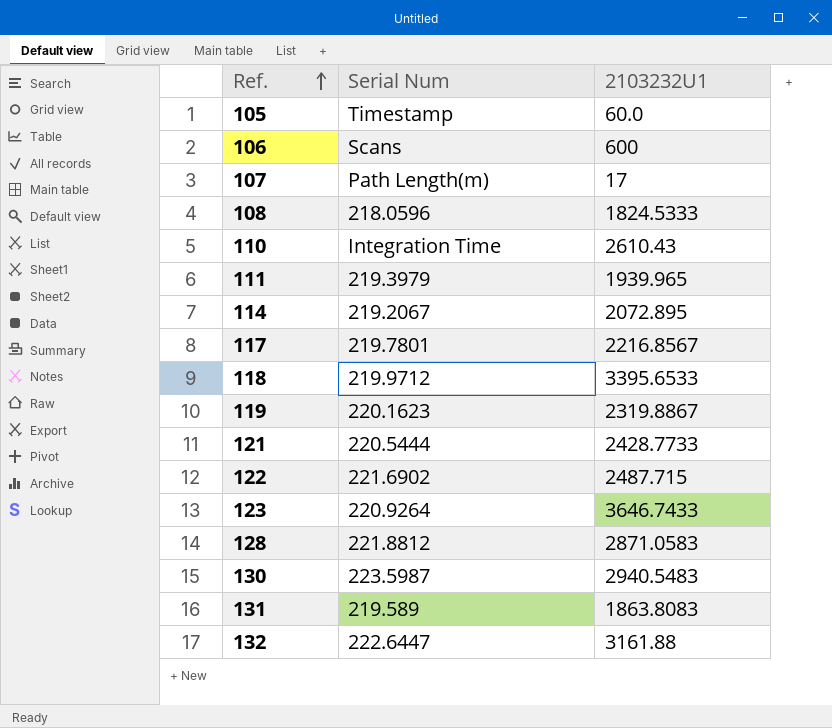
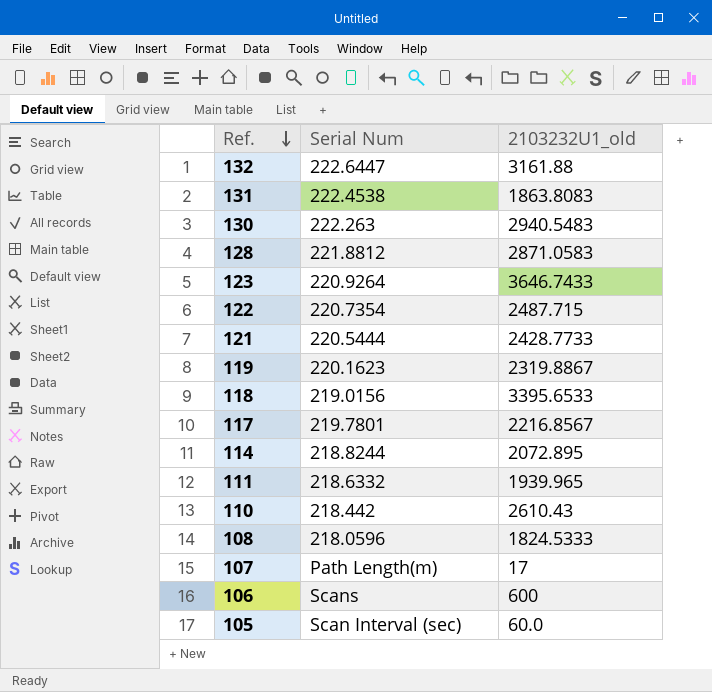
row order: Ref. ascending -> Ref. descending
column name: 2103232U1 -> 2103232U1_old
131 | Serial Num: 219.589 -> 222.4538
130 | Serial Num: 223.5987 -> 222.263
122 | Serial Num: 221.6902 -> 220.7354
118 | Serial Num: 219.9712 -> 219.0156
114 | Serial Num: 219.2067 -> 218.8244
111 | Serial Num: 219.3979 -> 218.6332
110 | Serial Num: Integration Time -> 218.442
105 | Serial Num: Timestamp -> Scan Interval (sec)

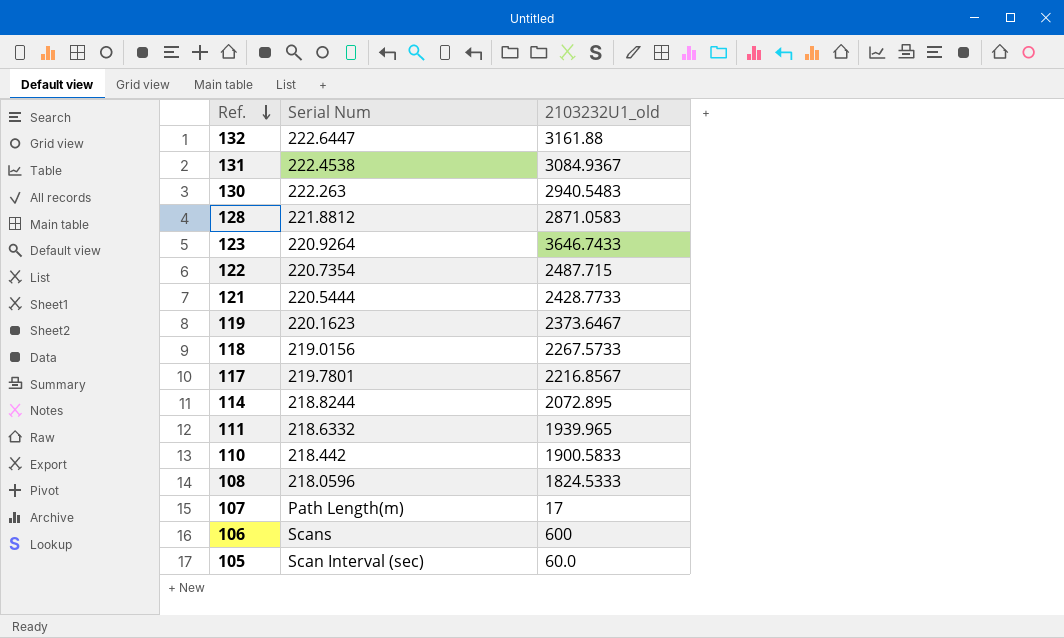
131 | 2103232U1_old: 1863.8083 -> 3084.9367
119 | 2103232U1_old: 2319.8867 -> 2373.6467
118 | 2103232U1_old: 3395.6533 -> 2267.5733
110 | 2103232U1_old: 2610.43 -> 1900.5833

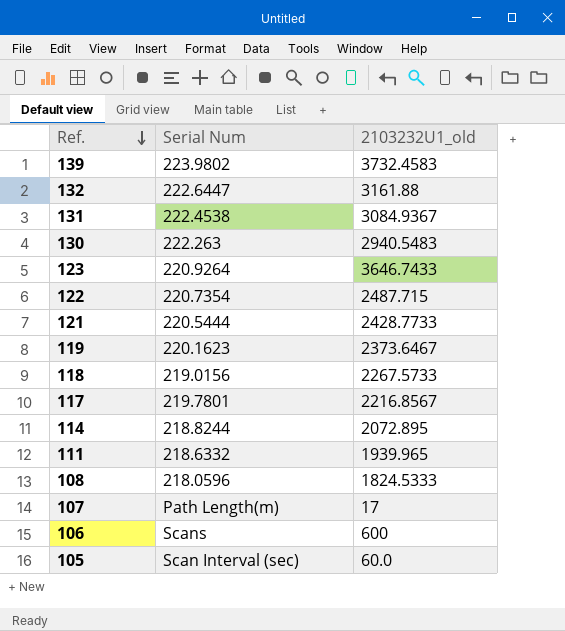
row 128: 221.8812 | 2871.0583 -> none
row 110: 218.442 | 1900.5833 -> none
row 139: none -> 223.9802 | 3732.4583

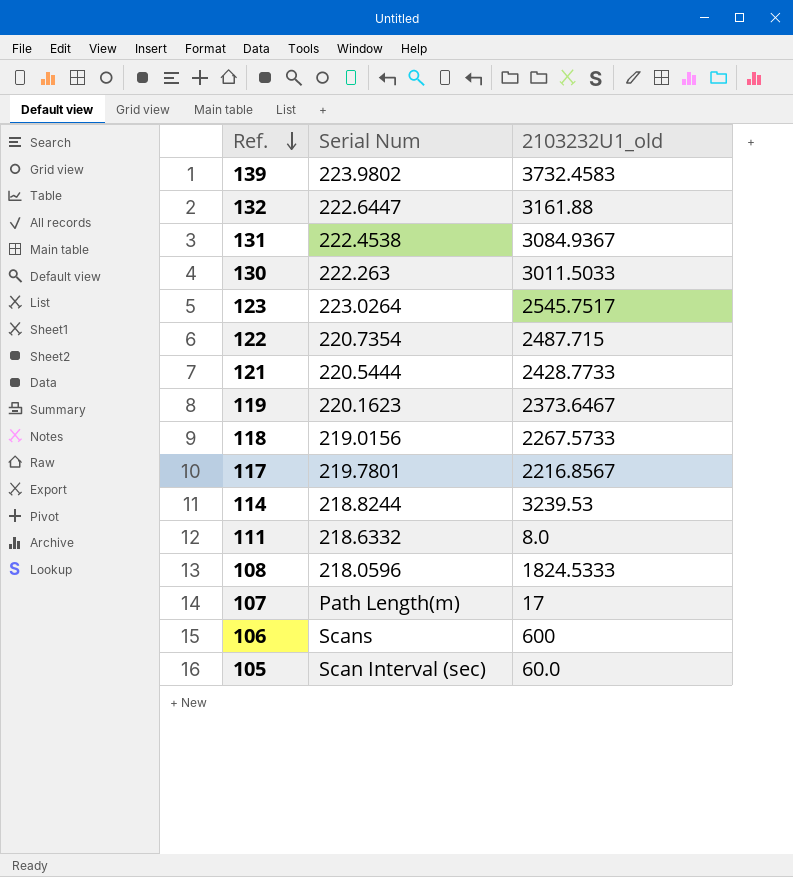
130 | 2103232U1_old: 2940.5483 -> 3011.5033
123 | Serial Num: 220.9264 -> 223.0264
123 | 2103232U1_old: 3646.7433 -> 2545.7517
114 | 2103232U1_old: 2072.895 -> 3239.53
111 | 2103232U1_old: 1939.965 -> 8.0

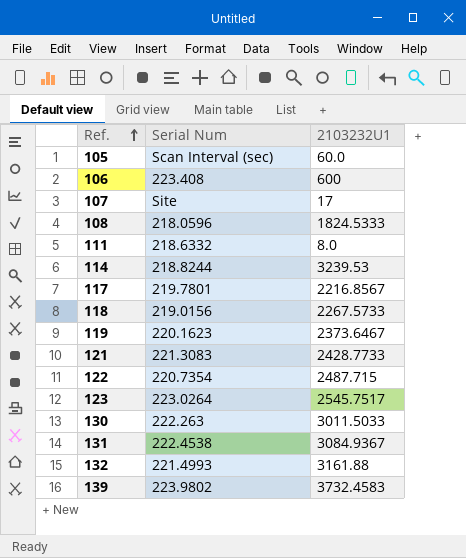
row order: Ref. descending -> Ref. ascending
column name: 2103232U1_old -> 2103232U1
106 | Serial Num: Scans -> 223.408
107 | Serial Num: Path Length(m) -> Site
121 | Serial Num: 220.5444 -> 221.3083
132 | Serial Num: 222.6447 -> 221.4993

